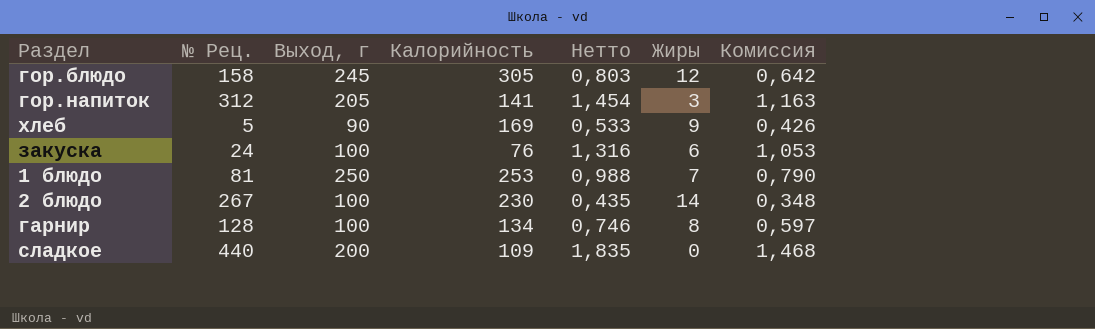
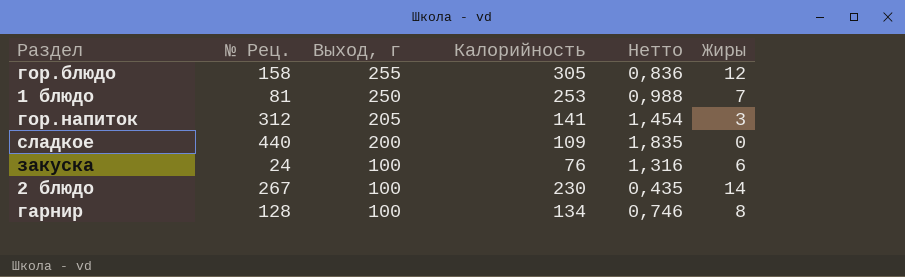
row order: none -> Выход, г descending
column Комиссия | formula: [Нетто] * 0,8 -> none
row хлеб: 5 | 90 | 169 | 0,533 | 9 | 0,426 -> none
гор.блюдо | Выход, г: 245 -> 255
гор.блюдо | Нетто: 0,803 -> 0,836

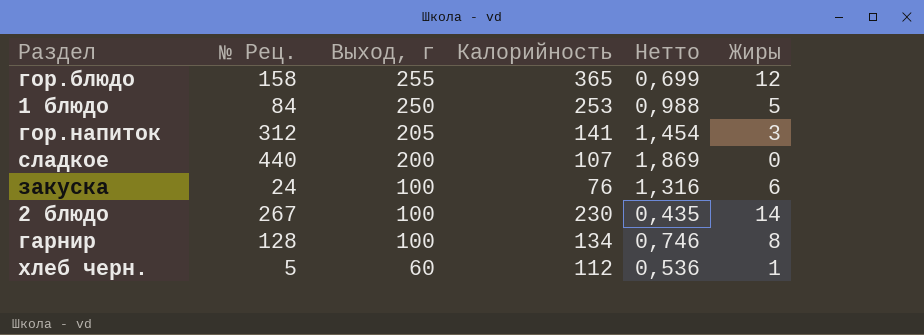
гор.блюдо | Калорийность: 305 -> 365
гор.блюдо | Нетто: 0,836 -> 0,699
1 блюдо | № Рец.: 81 -> 84
1 блюдо | Жиры: 7 -> 5
сладкое | Калорийность: 109 -> 107
сладкое | Нетто: 1,835 -> 1,869
row хлеб черн.: none -> 5 | 60 | 112 | 0,536 | 1

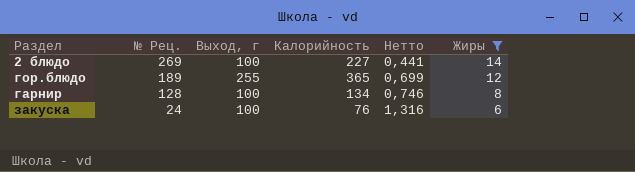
filter: none -> Жиры >= 6
row order: Выход, г descending -> № Рец. descending
2 блюдо | № Рец.: 267 -> 269
2 блюдо | Калорийность: 230 -> 227
2 блюдо | Нетто: 0,435 -> 0,441
гор.блюдо | № Рец.: 158 -> 189

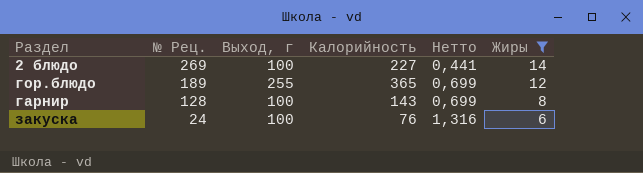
гарнир | Калорийность: 134 -> 143
гарнир | Нетто: 0,746 -> 0,699

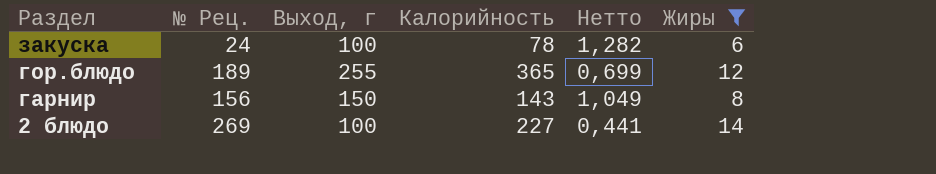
row order: № Рец. descending -> Раздел descending
закуска | Калорийность: 76 -> 78
закуска | Нетто: 1,316 -> 1,282
гарнир | № Рец.: 128 -> 156
гарнир | Выход, г: 100 -> 150
гарнир | Нетто: 0,699 -> 1,049

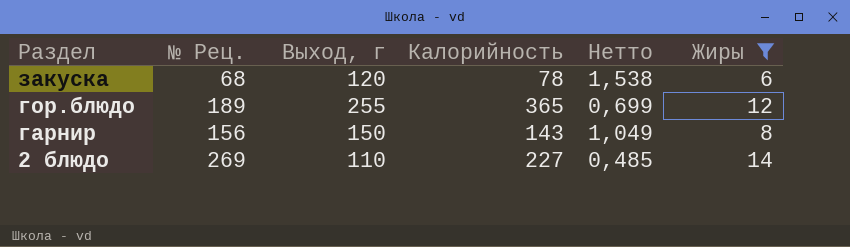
закуска | № Рец.: 24 -> 68
закуска | Выход, г: 100 -> 120
закуска | Нетто: 1,282 -> 1,538
2 блюдо | Выход, г: 100 -> 110
2 блюдо | Нетто: 0,441 -> 0,485

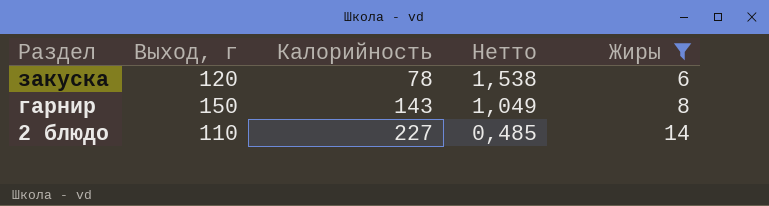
column № Рец. | position: 2 -> none
row гор.блюдо: 189 | 255 | 365 | 0,699 | 12 -> none

